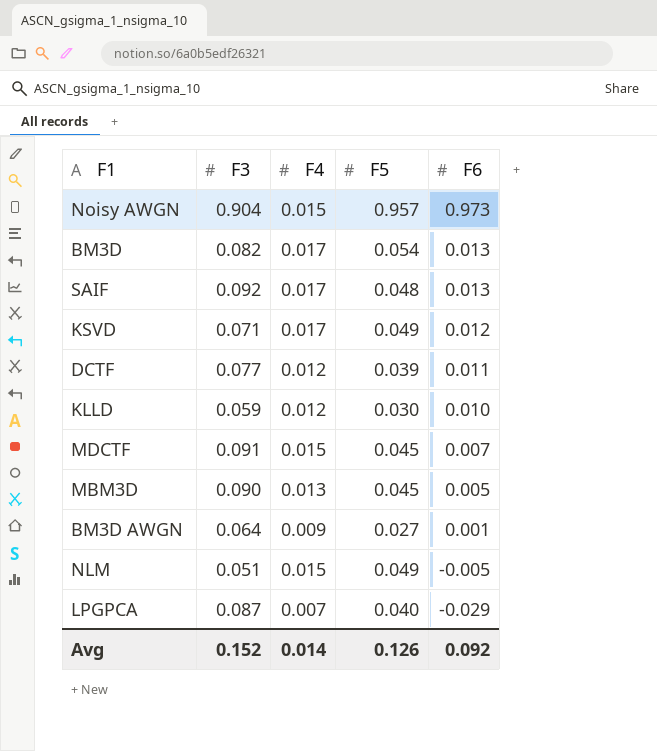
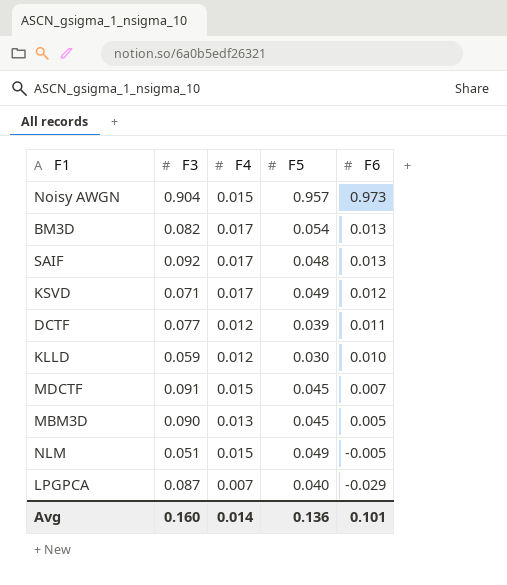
row BM3D AWGN: 0.064 | 0.009 | 0.027 | 0.001 -> none
Avg | F3: 0.152 -> 0.160
Avg | F5: 0.126 -> 0.136
Avg | F6: 0.092 -> 0.101

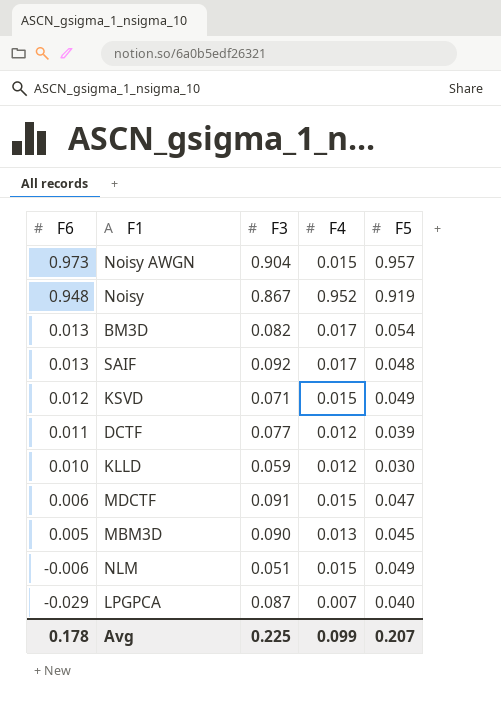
column F6 | position: 5 -> 1
row Noisy: none -> 0.948 | 0.867 | 0.952 | 0.919
KSVD | F4: 0.017 -> 0.015
MDCTF | F6: 0.007 -> 0.006
MDCTF | F5: 0.045 -> 0.047
NLM | F6: -0.005 -> -0.006
Avg | F6: 0.101 -> 0.178
Avg | F3: 0.160 -> 0.225
Avg | F4: 0.014 -> 0.099
Avg | F5: 0.136 -> 0.207

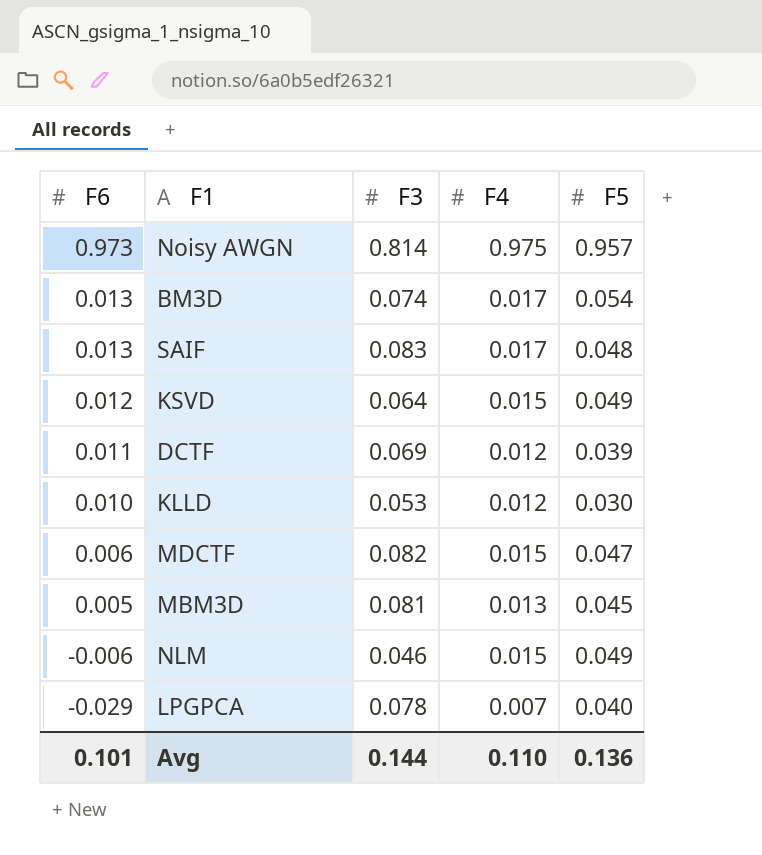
row Noisy: 0.948 | 0.867 | 0.952 | 0.919 -> none
Noisy AWGN | F3: 0.904 -> 0.814
Noisy AWGN | F4: 0.015 -> 0.975
BM3D | F3: 0.082 -> 0.074
SAIF | F3: 0.092 -> 0.083
KSVD | F3: 0.071 -> 0.064
DCTF | F3: 0.077 -> 0.069
KLLD | F3: 0.059 -> 0.053
MDCTF | F3: 0.091 -> 0.082
MBM3D | F3: 0.090 -> 0.081
NLM | F3: 0.051 -> 0.046
LPGPCA | F3: 0.087 -> 0.078
Avg | F6: 0.178 -> 0.101
Avg | F3: 0.225 -> 0.144
Avg | F4: 0.099 -> 0.110
Avg | F5: 0.207 -> 0.136

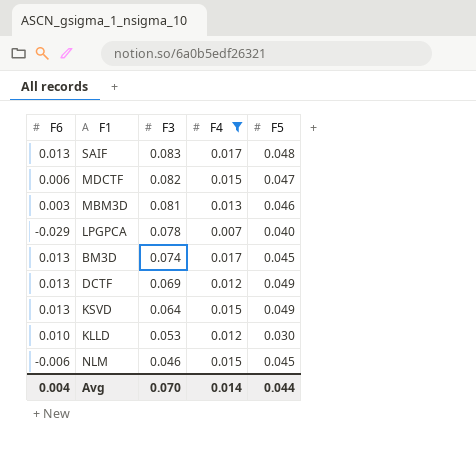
filter: none -> F4 != 0.975
row order: F6 descending -> F3 descending
MBM3D | F6: 0.005 -> 0.003
MBM3D | F5: 0.045 -> 0.046
BM3D | F5: 0.054 -> 0.045
DCTF | F6: 0.011 -> 0.013
DCTF | F5: 0.039 -> 0.049
KSVD | F6: 0.012 -> 0.013
NLM | F5: 0.049 -> 0.045
Avg | F6: 0.101 -> 0.004
Avg | F3: 0.144 -> 0.070
Avg | F4: 0.110 -> 0.014
Avg | F5: 0.136 -> 0.044

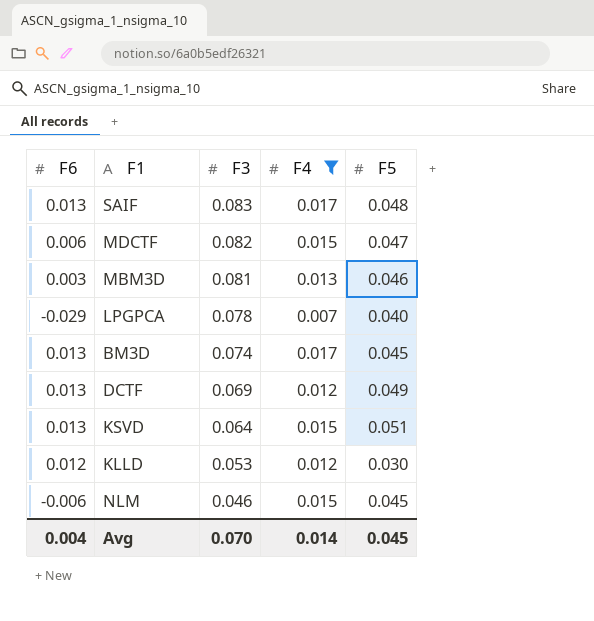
KSVD | F5: 0.049 -> 0.051
KLLD | F6: 0.010 -> 0.012
Avg | F5: 0.044 -> 0.045

